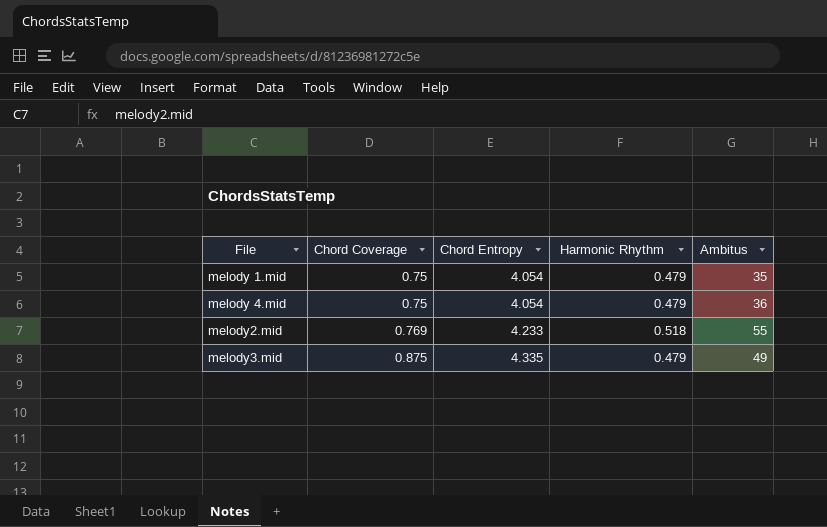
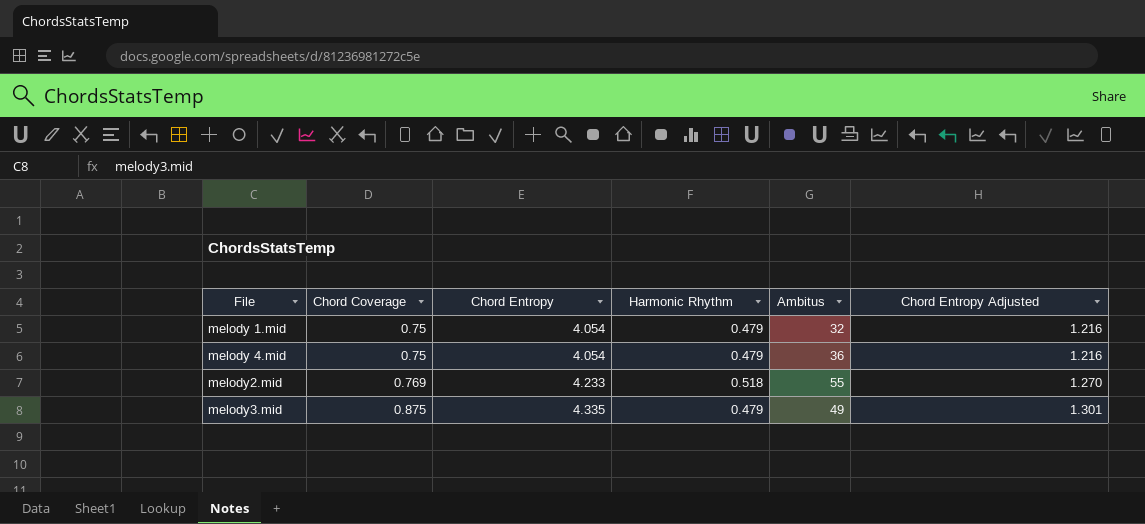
column Chord Entropy Adjusted | formula: none -> [Chord Entropy] * 0.3
melody 1.mid | Ambitus: 35 -> 32

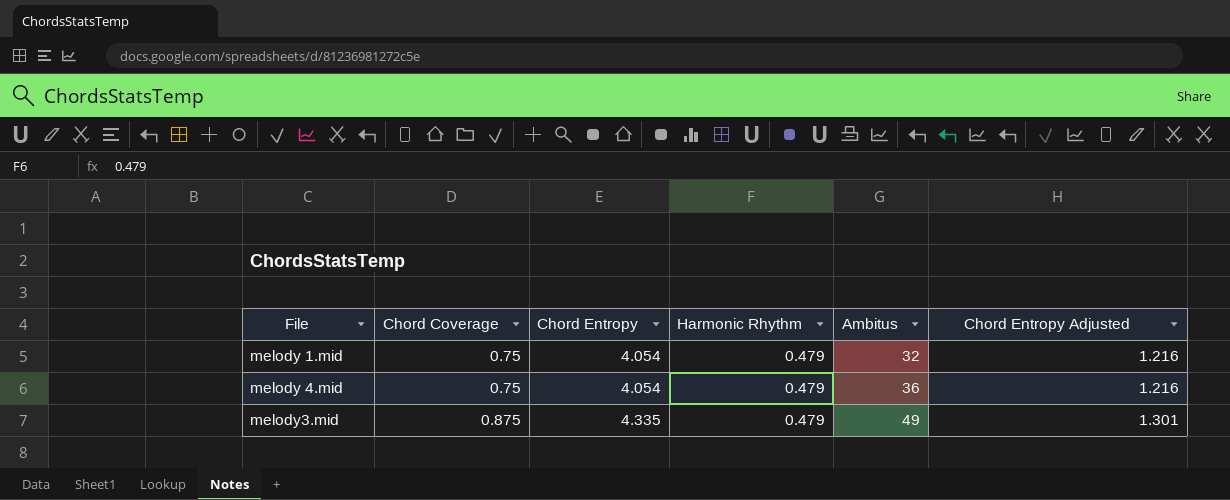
row melody2.mid: 0.769 | 4.233 | 0.518 | 55 | 1.270 -> none

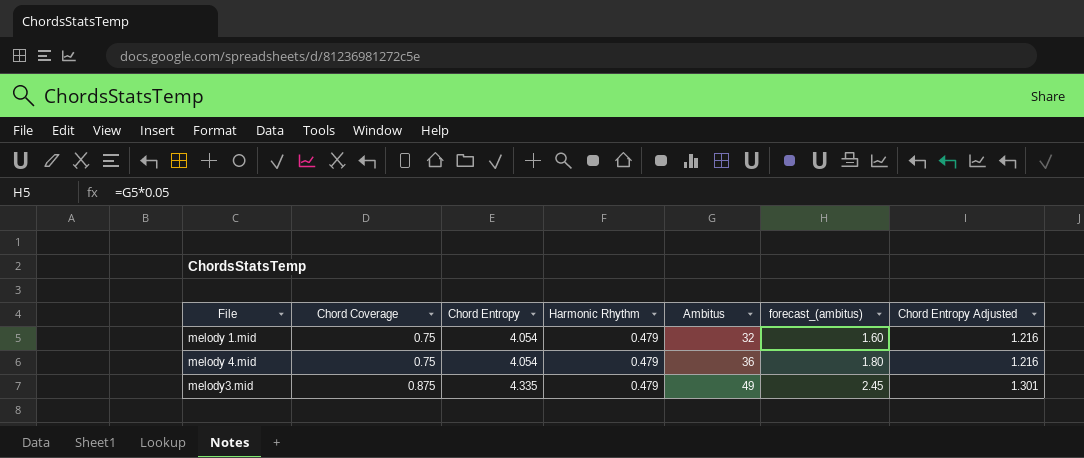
column forecast_(ambitus) | formula: none -> [Ambitus] * 0.05

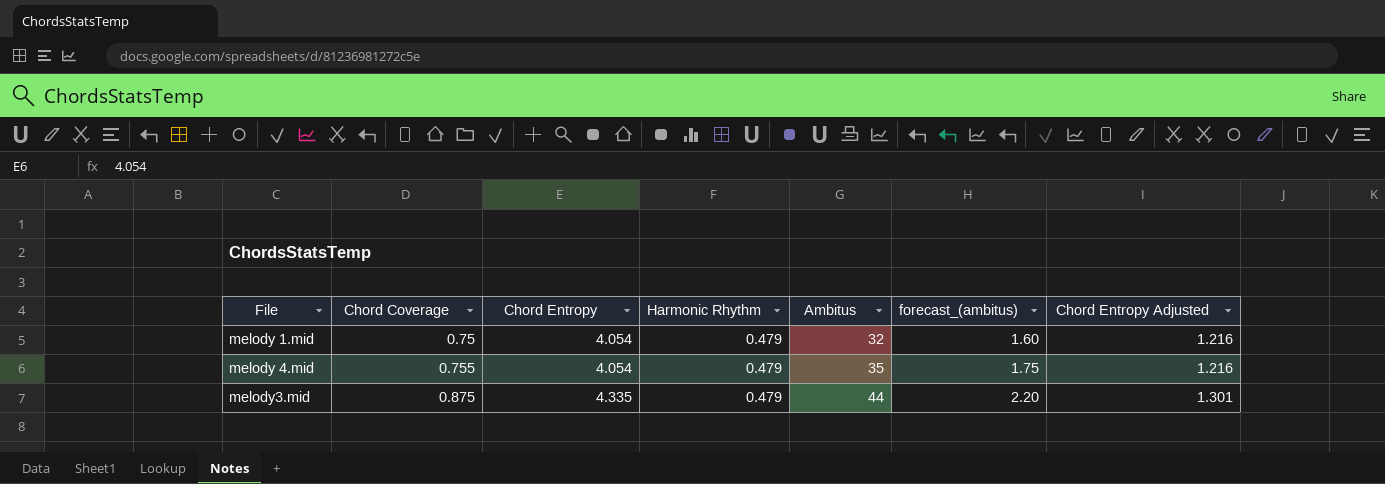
melody 4.mid | Chord Coverage: 0.75 -> 0.755
melody 4.mid | Ambitus: 36 -> 35
melody 4.mid | forecast_(ambitus): 1.80 -> 1.75
melody3.mid | Ambitus: 49 -> 44
melody3.mid | forecast_(ambitus): 2.45 -> 2.20

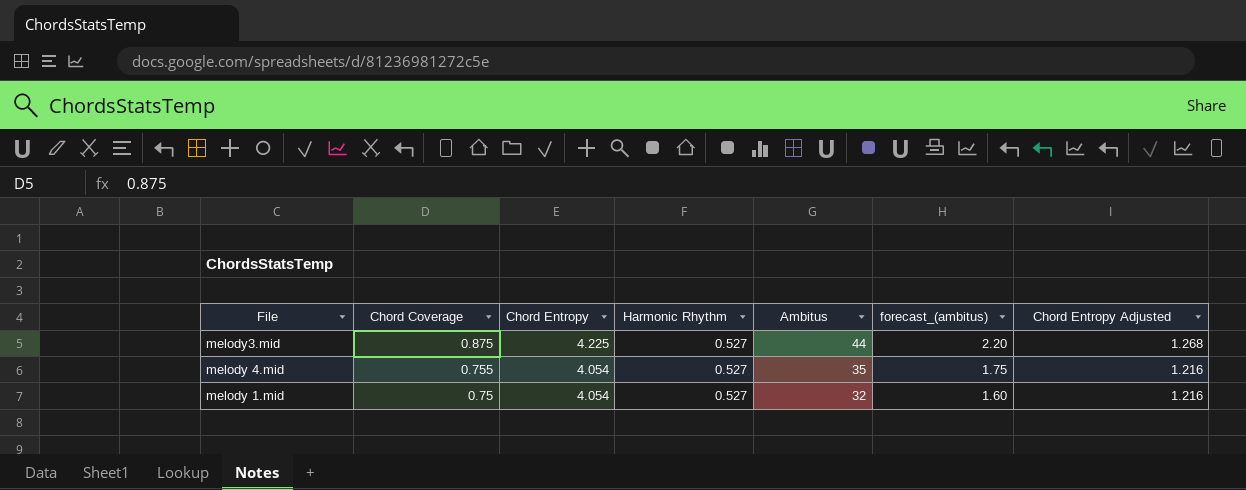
row order: Chord Coverage ascending -> Chord Coverage descending
melody3.mid | Chord Entropy: 4.335 -> 4.225
melody3.mid | Harmonic Rhythm: 0.479 -> 0.527
melody3.mid | Chord Entropy Adjusted: 1.301 -> 1.268
melody 4.mid | Harmonic Rhythm: 0.479 -> 0.527
melody 1.mid | Harmonic Rhythm: 0.479 -> 0.527

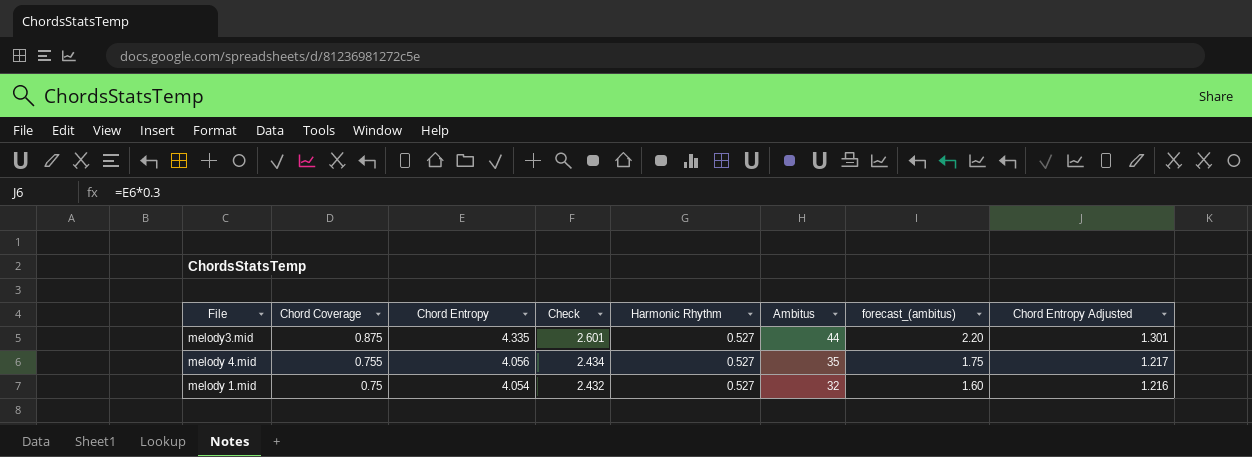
column Check | formula: none -> [Chord Entropy] * 0.6
melody3.mid | Chord Entropy: 4.225 -> 4.335
melody3.mid | Chord Entropy Adjusted: 1.268 -> 1.301
melody 4.mid | Chord Entropy: 4.054 -> 4.056
melody 4.mid | Chord Entropy Adjusted: 1.216 -> 1.217

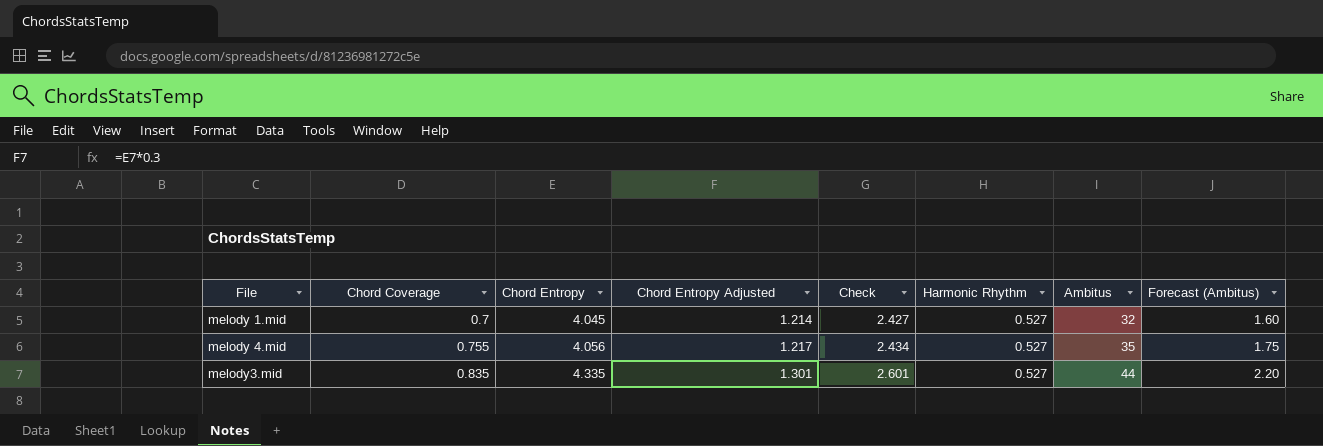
row order: Chord Coverage descending -> Chord Coverage ascending
column Chord Entropy Adjusted | position: 8 -> 4
column name: forecast_(ambitus) -> Forecast (Ambitus)
melody 1.mid | Chord Coverage: 0.75 -> 0.7
melody 1.mid | Chord Entropy: 4.054 -> 4.045
melody 1.mid | Chord Entropy Adjusted: 1.216 -> 1.214
melody 1.mid | Check: 2.432 -> 2.427
melody3.mid | Chord Coverage: 0.875 -> 0.835

